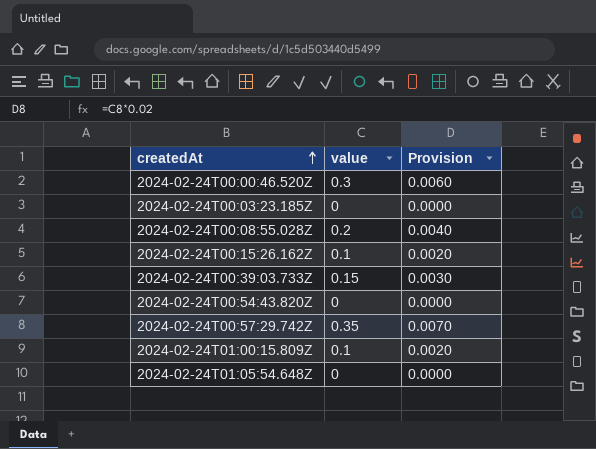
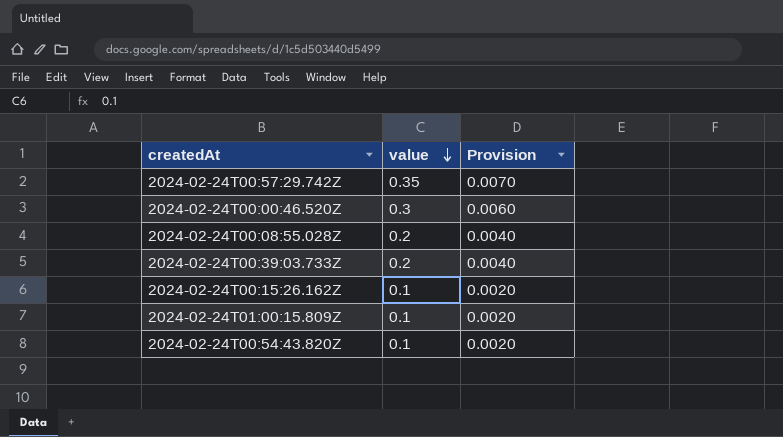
row order: createdAt ascending -> value descending
row 2024-02-24T00:03:23.185Z: 0 | 0.0000 -> none
row 2024-02-24T01:05:54.648Z: 0 | 0.0000 -> none
2024-02-24T00:39:03.733Z | value: 0.15 -> 0.2
2024-02-24T00:39:03.733Z | Provision: 0.0030 -> 0.0040
2024-02-24T00:54:43.820Z | value: 0 -> 0.1
2024-02-24T00:54:43.820Z | Provision: 0.0000 -> 0.0020

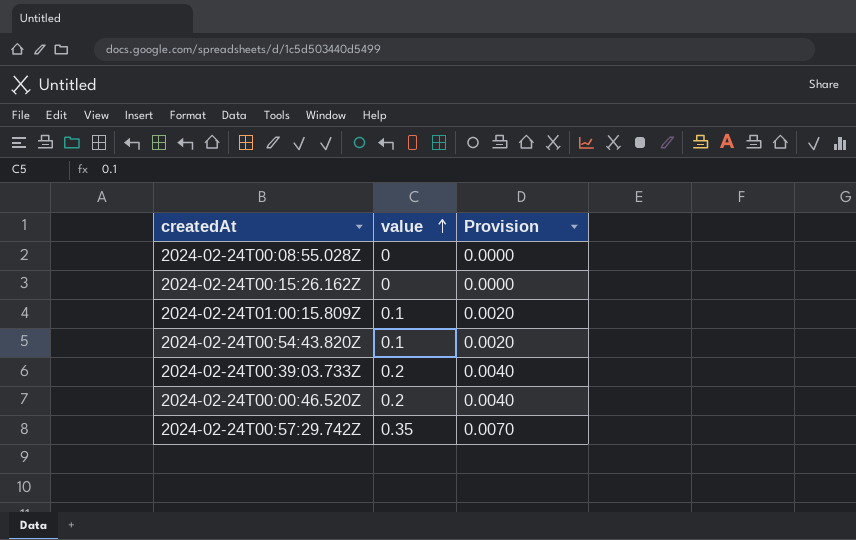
row order: value descending -> value ascending
2024-02-24T00:08:55.028Z | value: 0.2 -> 0
2024-02-24T00:08:55.028Z | Provision: 0.0040 -> 0.0000
2024-02-24T00:15:26.162Z | value: 0.1 -> 0
2024-02-24T00:15:26.162Z | Provision: 0.0020 -> 0.0000
2024-02-24T00:00:46.520Z | value: 0.3 -> 0.2
2024-02-24T00:00:46.520Z | Provision: 0.0060 -> 0.0040

